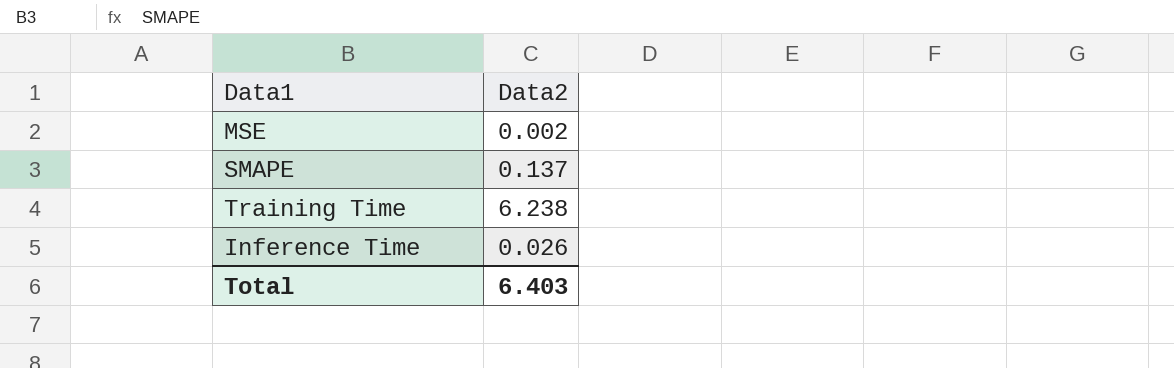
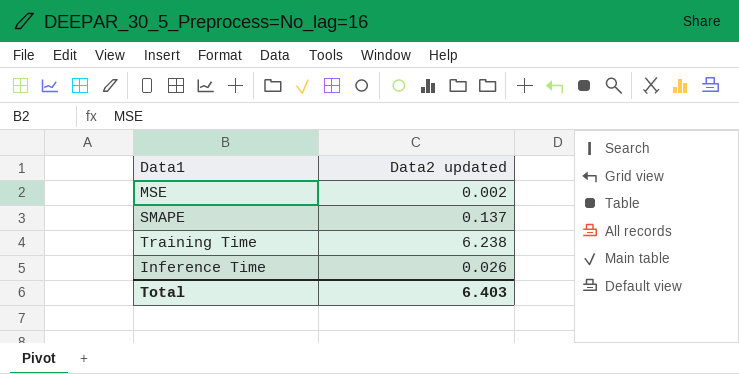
column name: Data2 -> Data2 updated

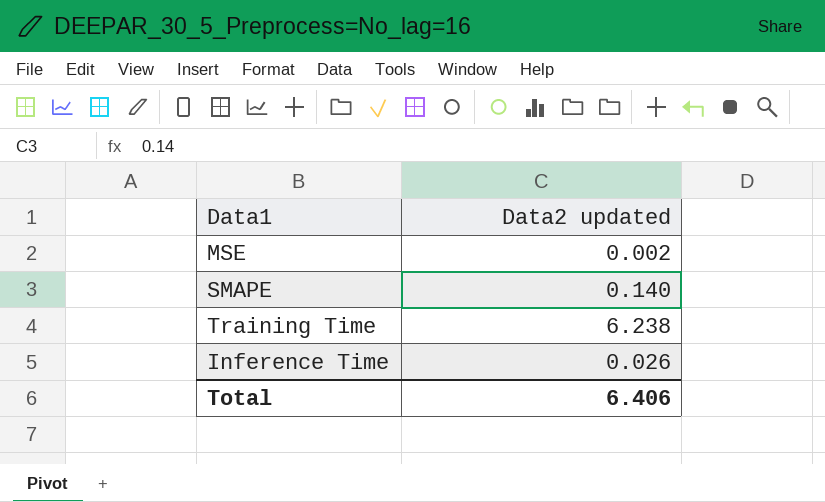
SMAPE | Data2 updated: 0.137 -> 0.140
Total | Data2 updated: 6.403 -> 6.406

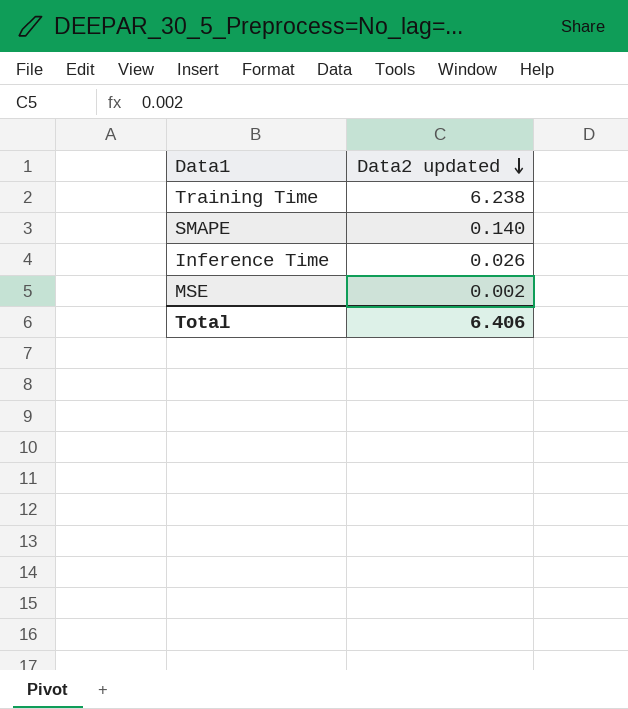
row order: none -> Data2 updated descending

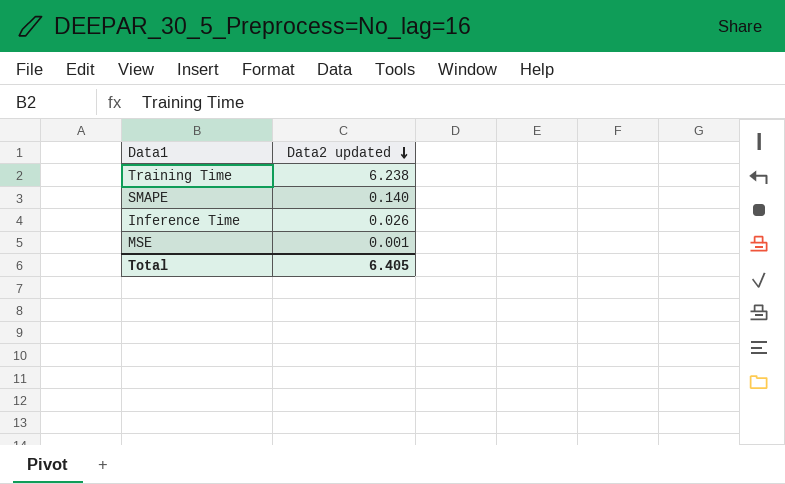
MSE | Data2 updated: 0.002 -> 0.001
Total | Data2 updated: 6.406 -> 6.405

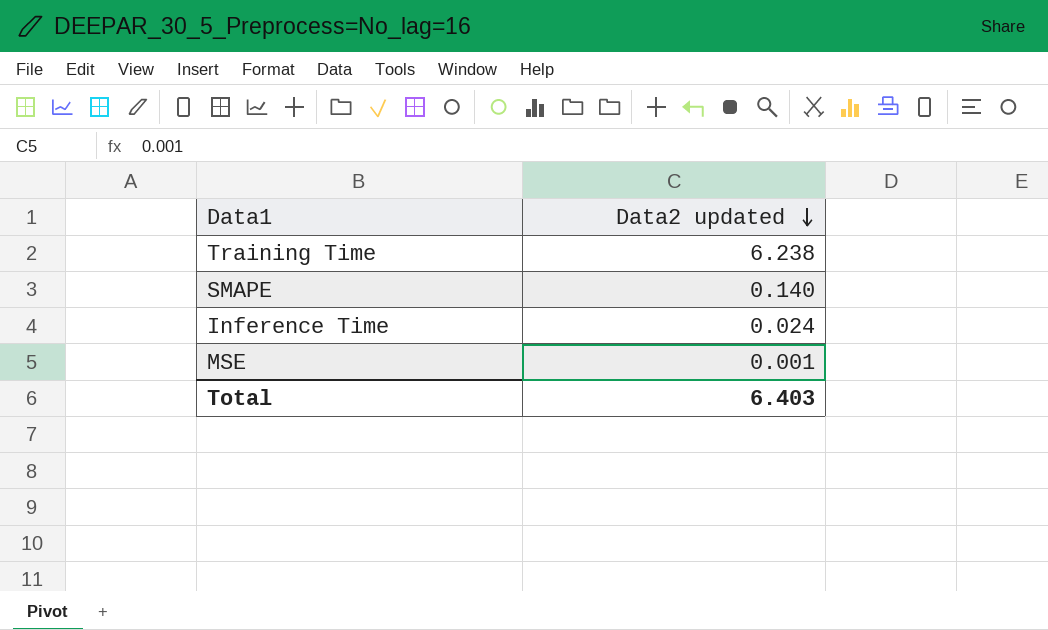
Inference Time | Data2 updated: 0.026 -> 0.024
Total | Data2 updated: 6.405 -> 6.403

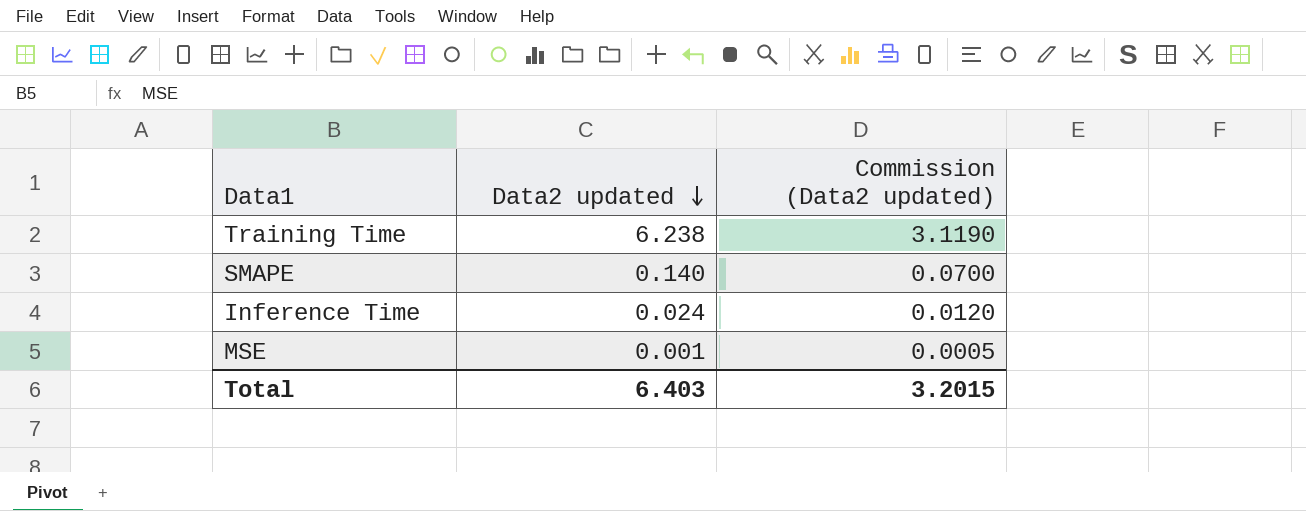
column Commission (Data2 updated) | formula: none -> [Data2 updated] * 0.5

